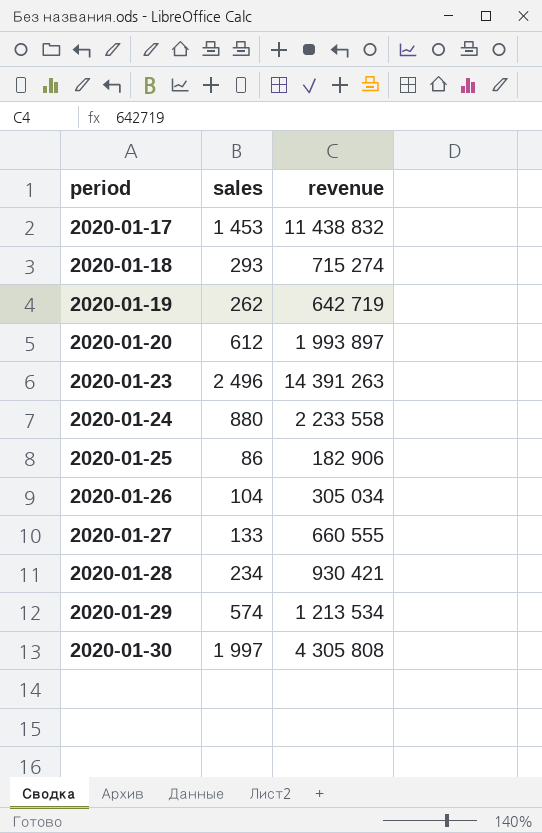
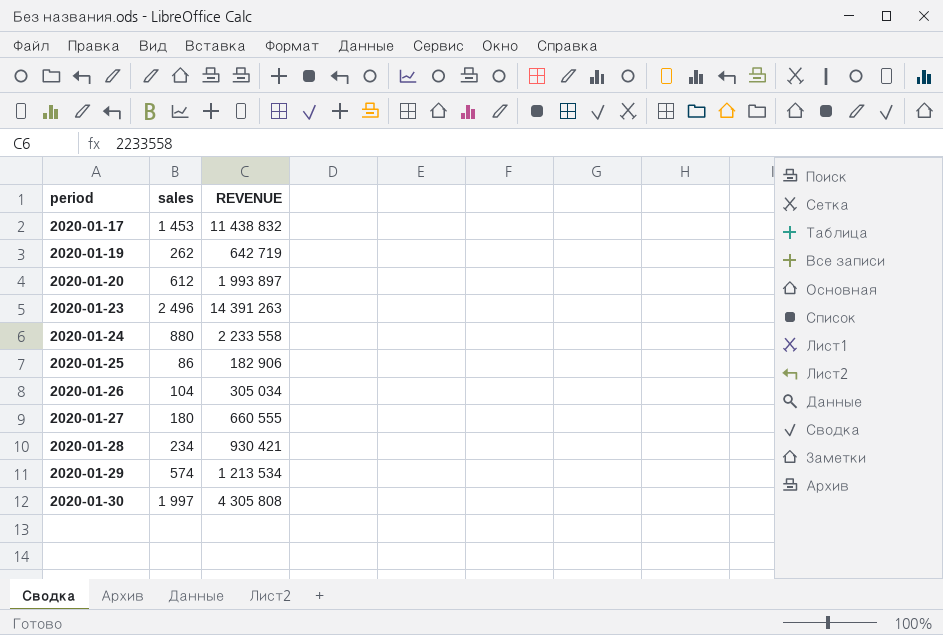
column name: revenue -> REVENUE
row 2020-01-18: 293 | 715 274 -> none
2020-01-27 | sales: 133 -> 180

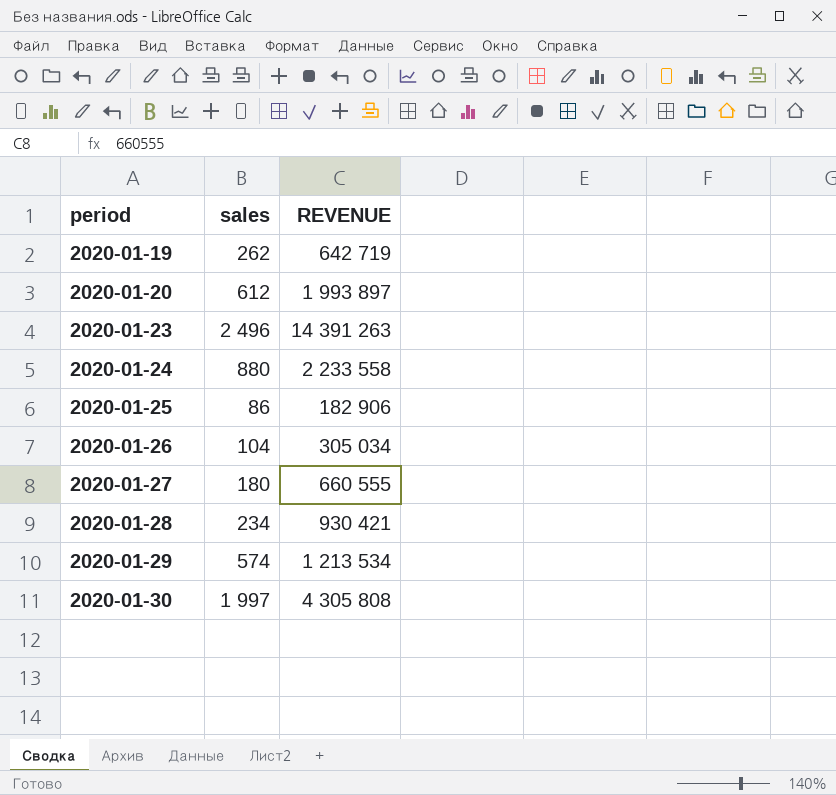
row 2020-01-17: 1 453 | 11 438 832 -> none

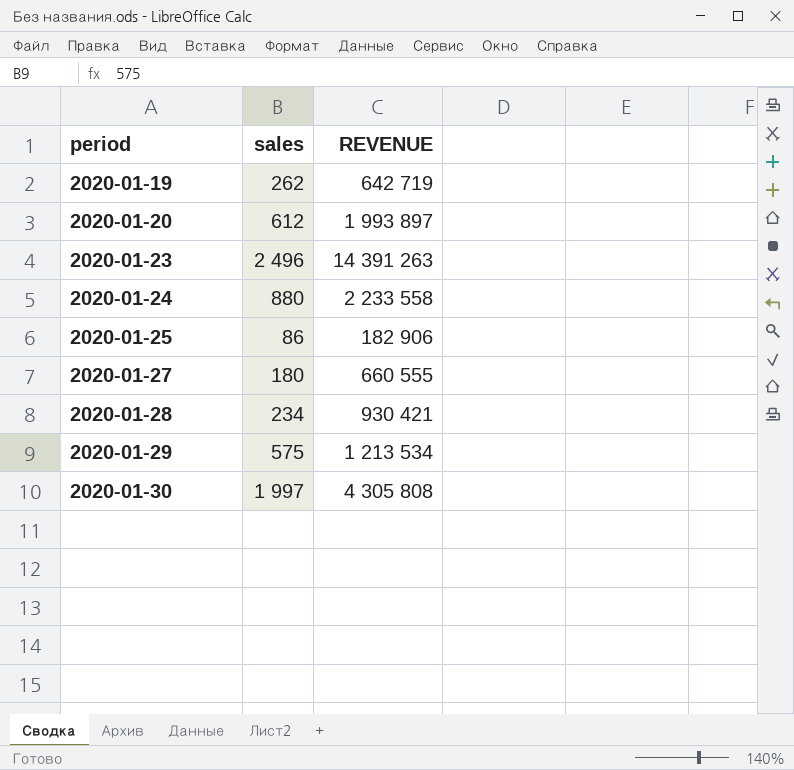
row 2020-01-26: 104 | 305 034 -> none
2020-01-29 | sales: 574 -> 575

